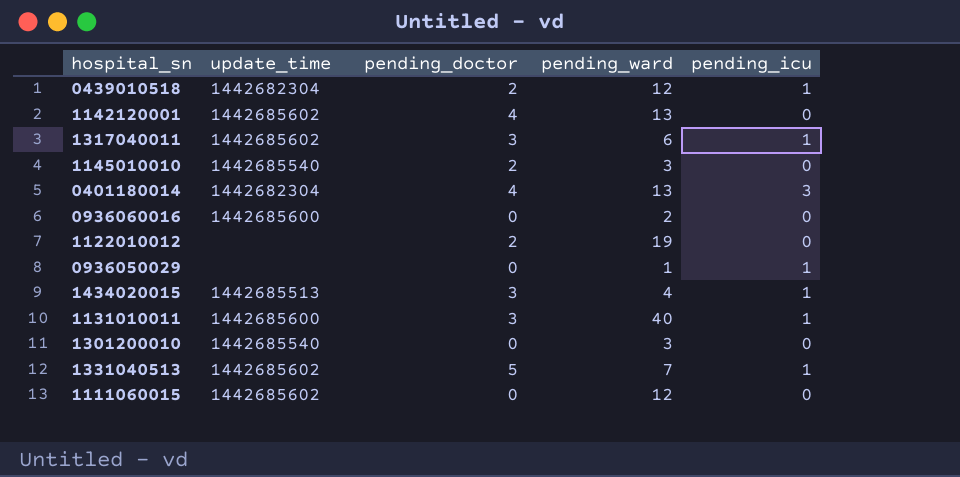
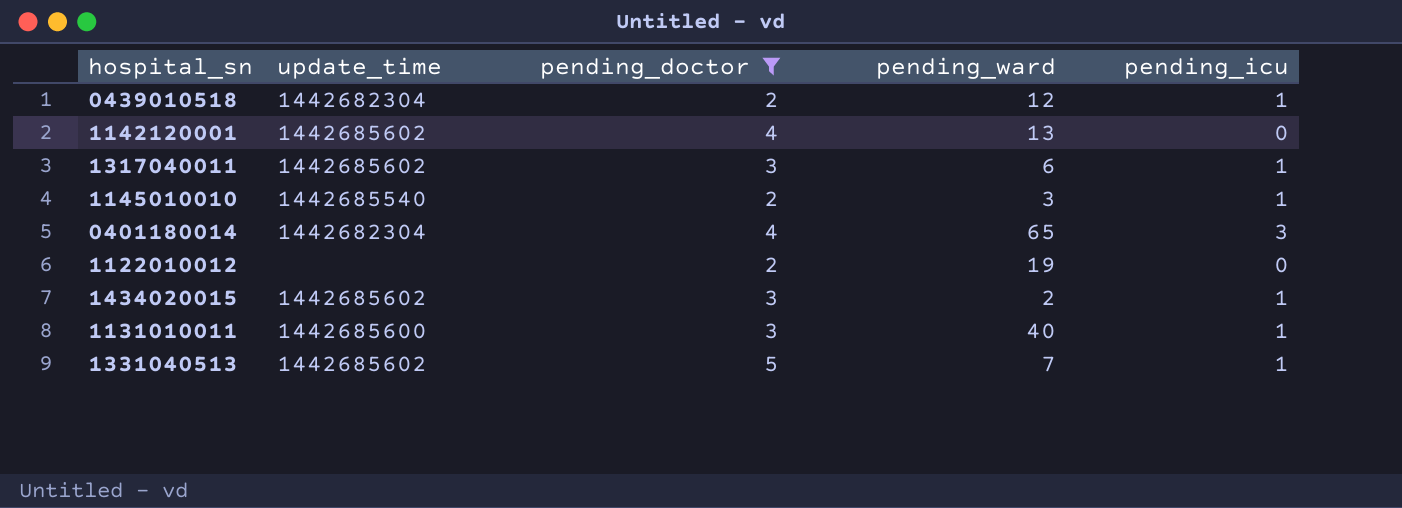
filter: none -> pending_doctor != 0
1145010010 | pending_icu: 0 -> 1
0401180014 | pending_ward: 13 -> 65
1434020015 | update_time: 1442685513 -> 1442685602
1434020015 | pending_ward: 4 -> 2

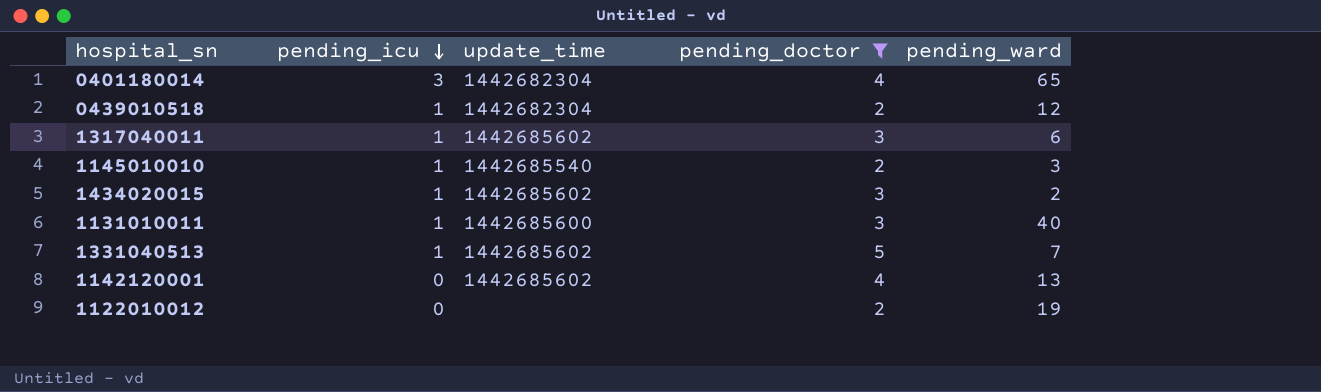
row order: none -> pending_icu descending
column pending_icu | position: 5 -> 2

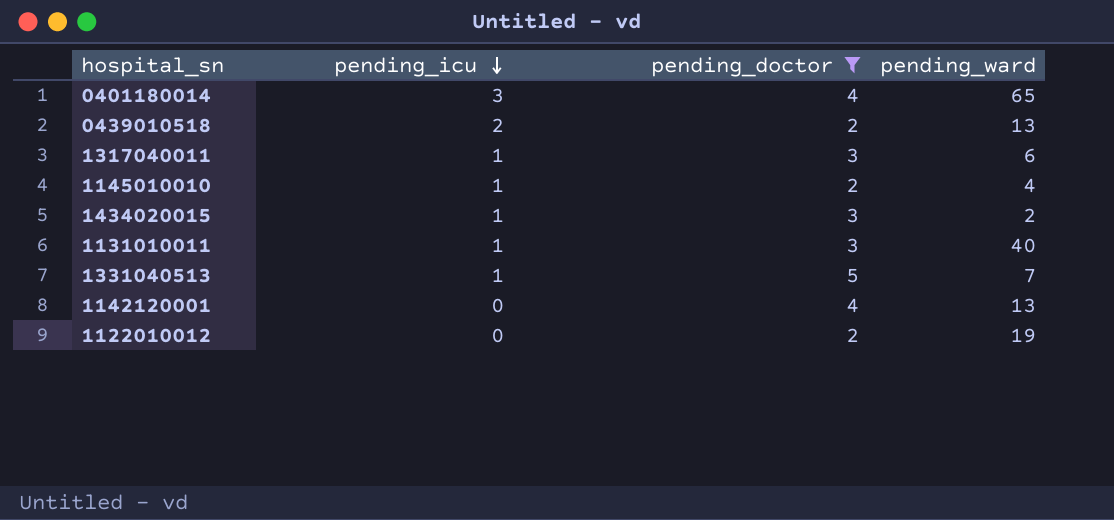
column update_time | position: 3 -> none
0439010518 | pending_icu: 1 -> 2
0439010518 | pending_ward: 12 -> 13
1145010010 | pending_ward: 3 -> 4

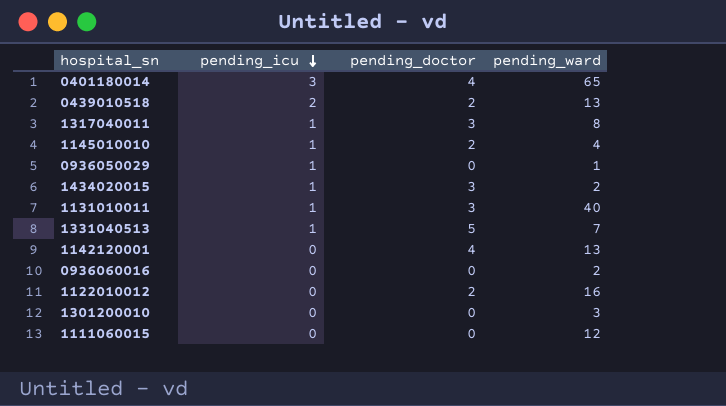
filter: pending_doctor != 0 -> none
1317040011 | pending_ward: 6 -> 8
1122010012 | pending_ward: 19 -> 16

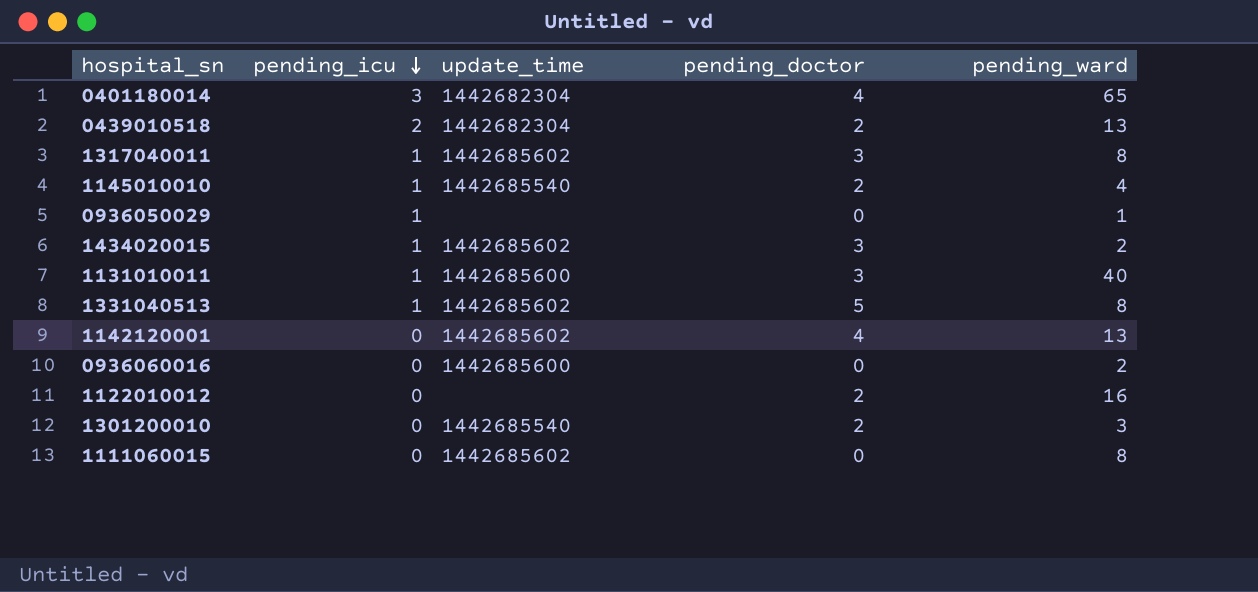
column update_time | position: none -> 3
1331040513 | pending_ward: 7 -> 8
1301200010 | pending_doctor: 0 -> 2
1111060015 | pending_ward: 12 -> 8

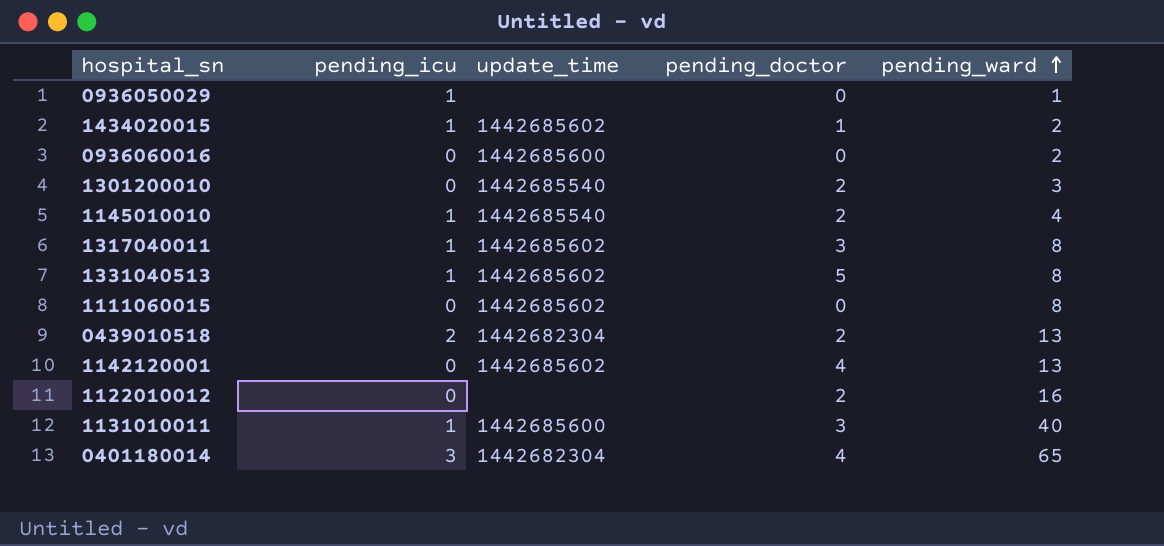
row order: pending_icu descending -> pending_ward ascending
1434020015 | pending_doctor: 3 -> 1

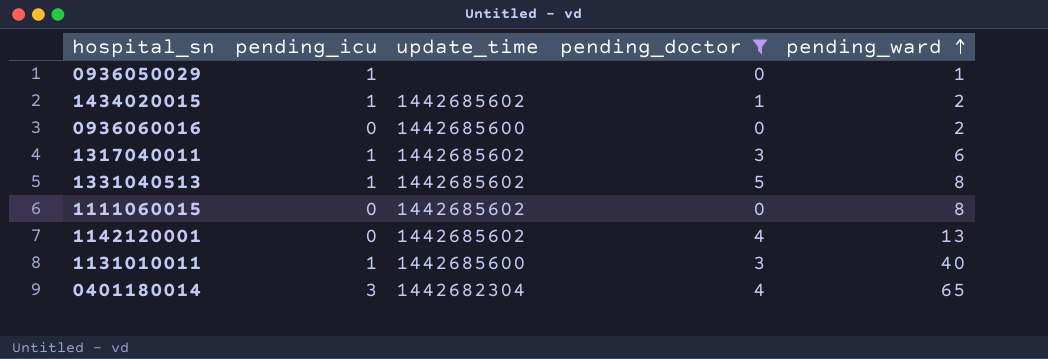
filter: none -> pending_doctor != 2
1317040011 | pending_ward: 8 -> 6

